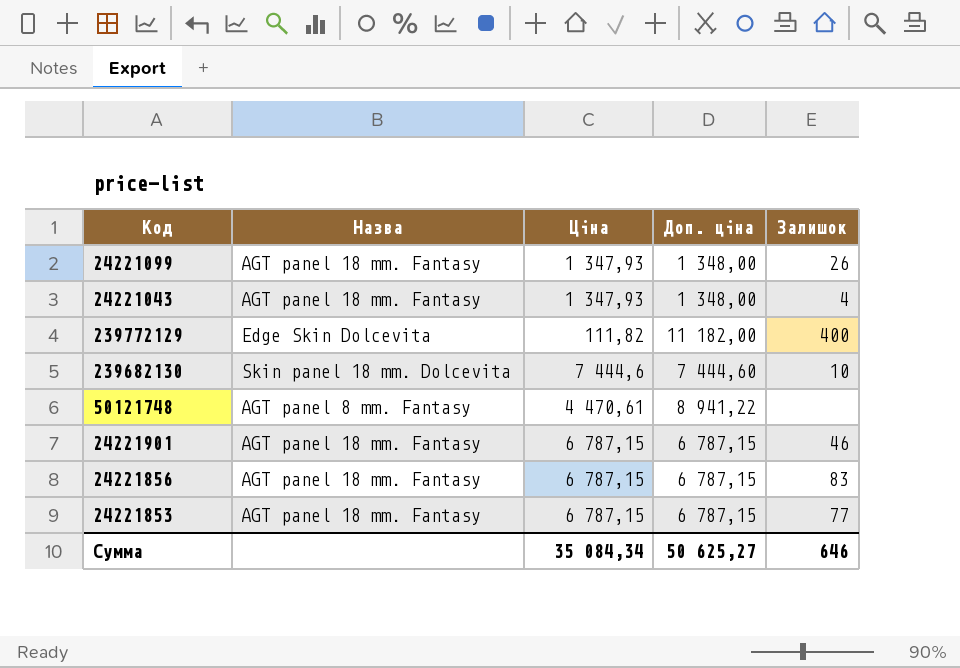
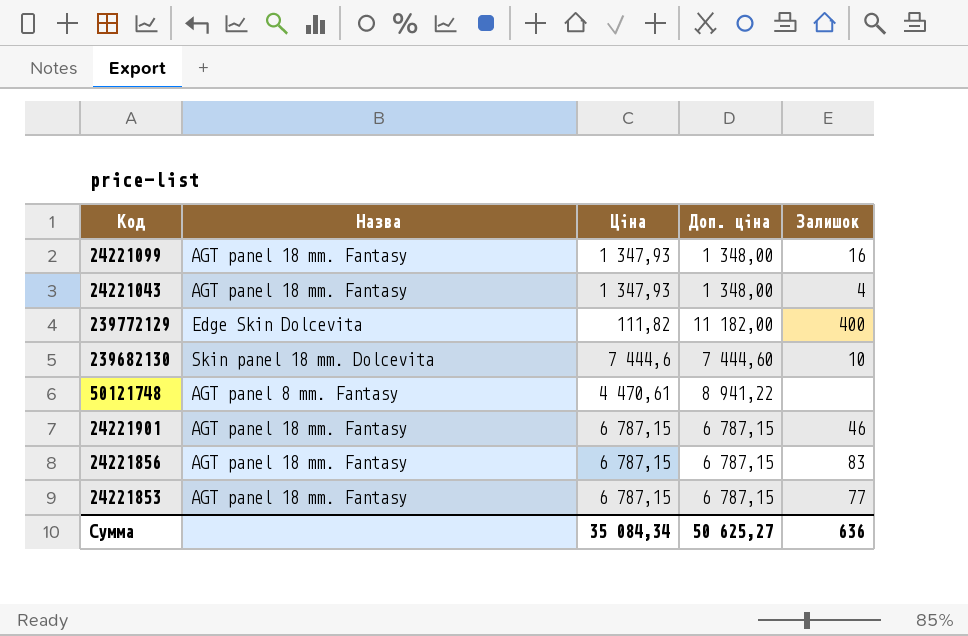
24221099 | Залишок: 26 -> 16
Сумма | Залишок: 646 -> 636

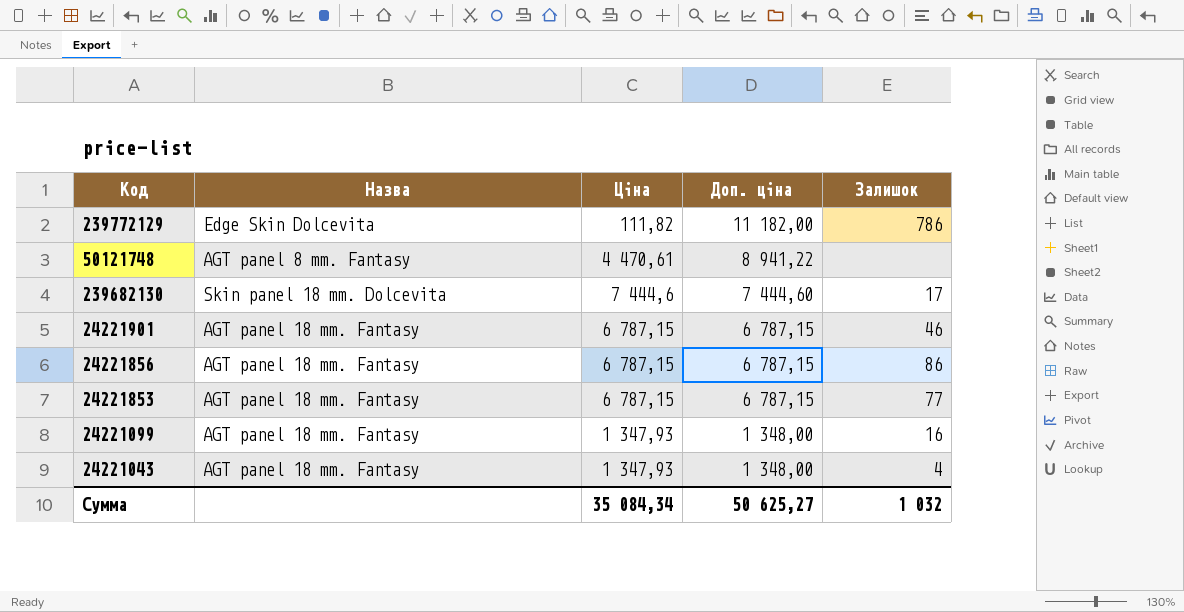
row order: none -> Доп. ціна descending
239772129 | Залишок: 400 -> 786
239682130 | Залишок: 10 -> 17
24221856 | Залишок: 83 -> 86
Сумма | Залишок: 636 -> 1 032

